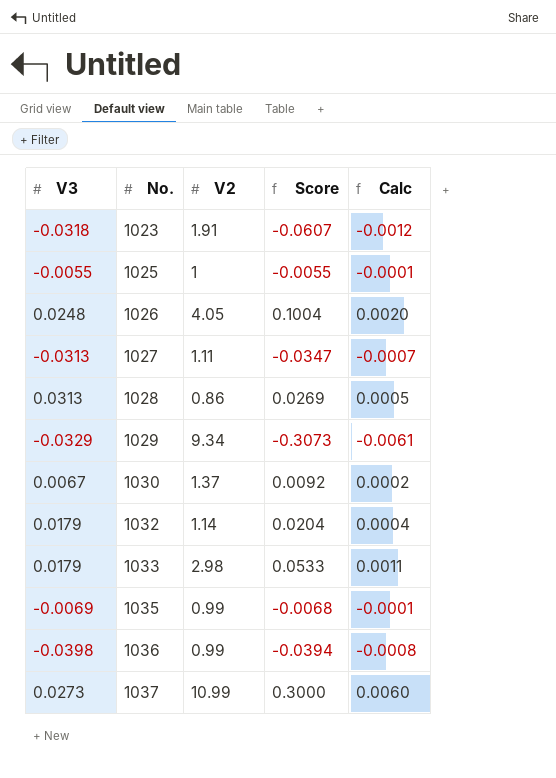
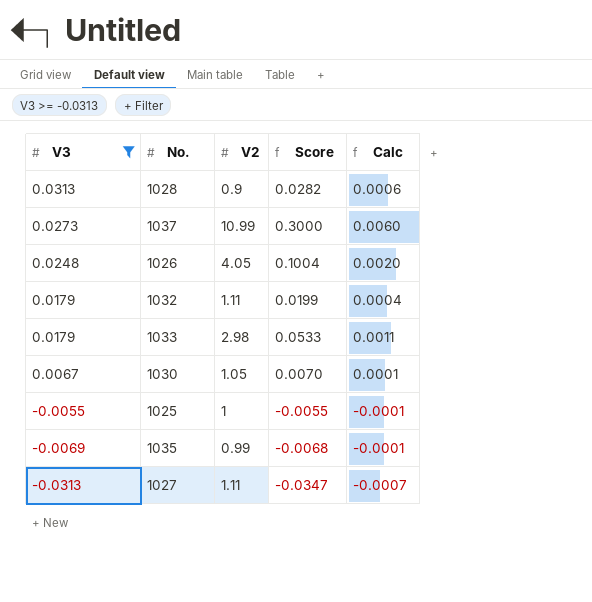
filter: none -> V3 >= -0.0313
row order: No. ascending -> V3 descending
1028 | V2: 0.86 -> 0.9
1028 | Score: 0.0269 -> 0.0282
1028 | Calc: 0.0005 -> 0.0006
1032 | V2: 1.14 -> 1.11
1032 | Score: 0.0204 -> 0.0199
1030 | V2: 1.37 -> 1.05
1030 | Score: 0.0092 -> 0.0070
1030 | Calc: 0.0002 -> 0.0001

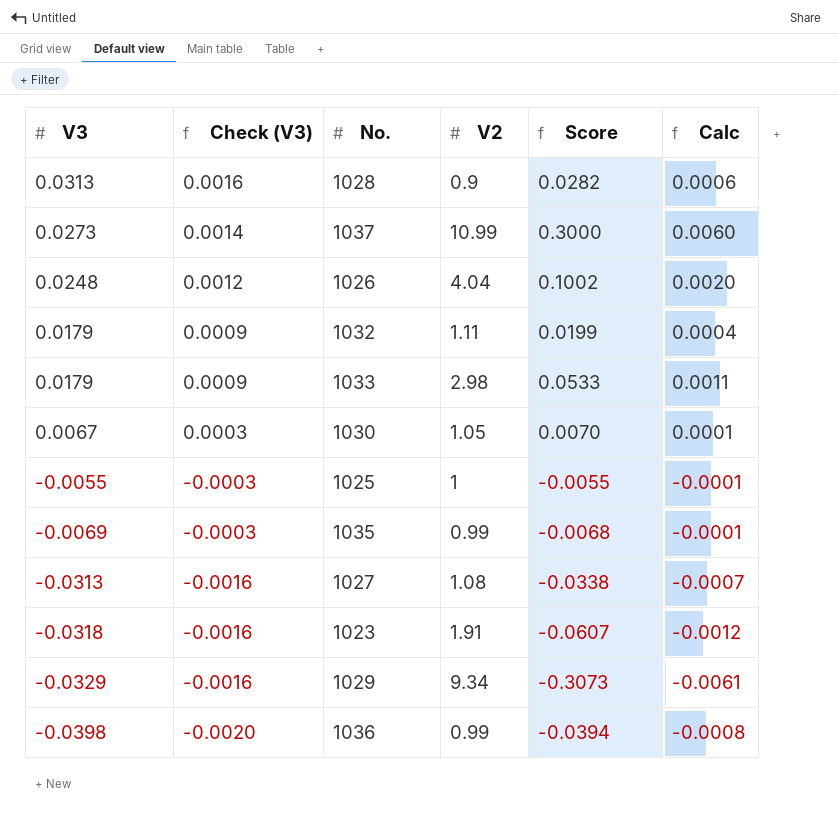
filter: V3 >= -0.0313 -> none
column Check (V3) | formula: none -> [V3] * 0.05
1026 | V2: 4.05 -> 4.04
1026 | Score: 0.1004 -> 0.1002
1027 | V2: 1.11 -> 1.08
1027 | Score: -0.0347 -> -0.0338

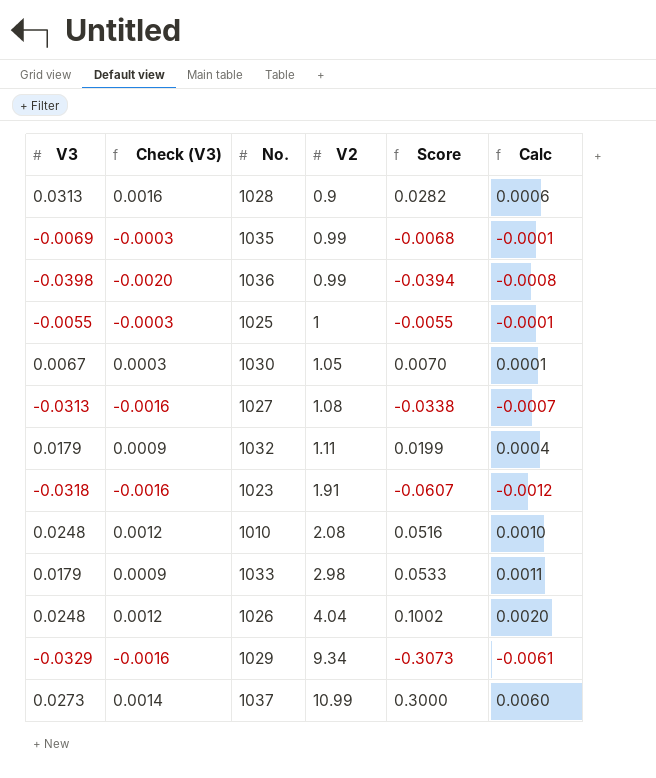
row order: V3 descending -> V2 ascending
row 1010: none -> 0.0248 | 0.0012 | 2.08 | 0.0516 | 0.0010

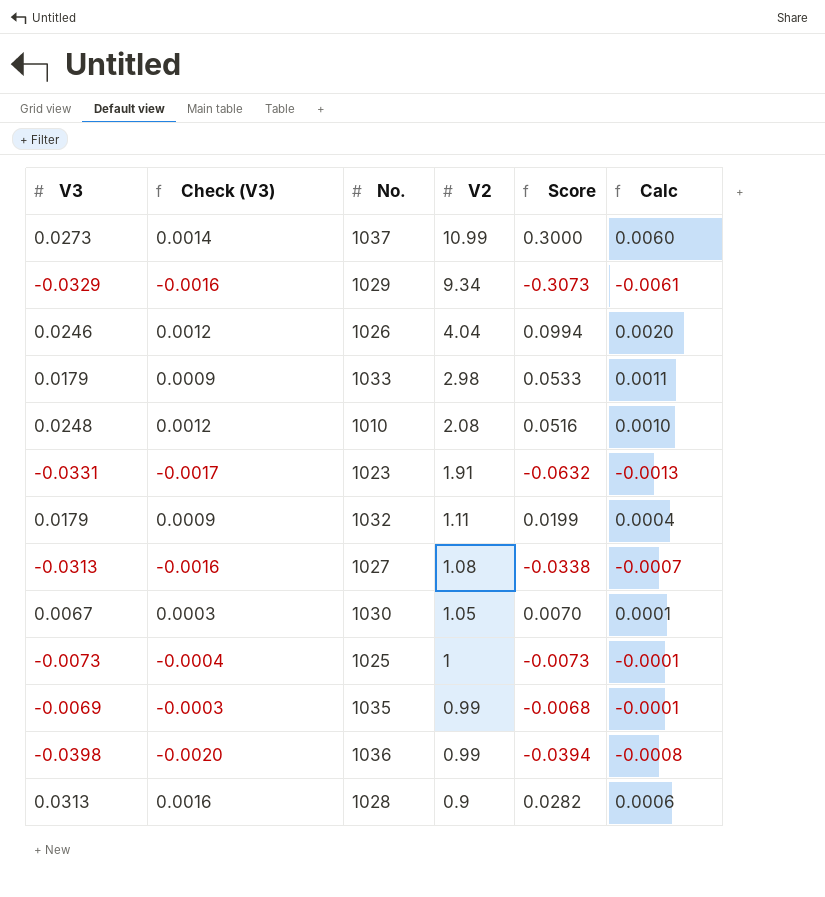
row order: V2 ascending -> V2 descending
1026 | V3: 0.0248 -> 0.0246
1026 | Score: 0.1002 -> 0.0994
1023 | V3: -0.0318 -> -0.0331
1023 | Check (V3): -0.0016 -> -0.0017
1023 | Score: -0.0607 -> -0.0632
1023 | Calc: -0.0012 -> -0.0013
1025 | V3: -0.0055 -> -0.0073
1025 | Check (V3): -0.0003 -> -0.0004
1025 | Score: -0.0055 -> -0.0073

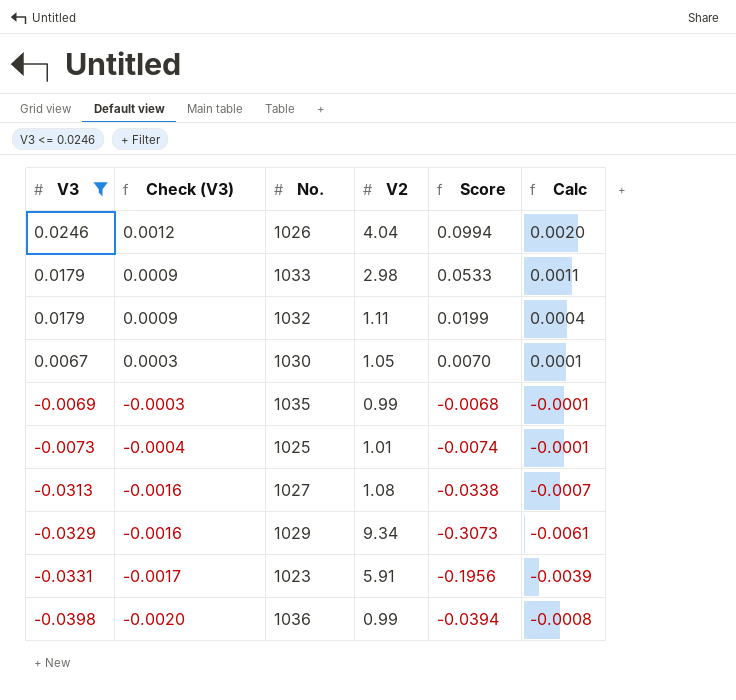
filter: none -> V3 <= 0.0246
row order: V2 descending -> V3 descending
1025 | V2: 1 -> 1.01
1025 | Score: -0.0073 -> -0.0074
1023 | V2: 1.91 -> 5.91
1023 | Score: -0.0632 -> -0.1956
1023 | Calc: -0.0013 -> -0.0039

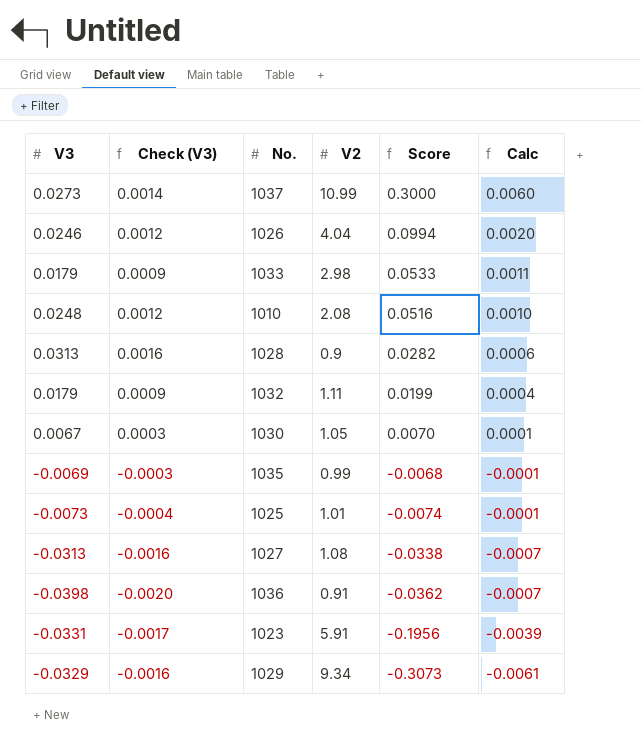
filter: V3 <= 0.0246 -> none
row order: V3 descending -> Score descending
1036 | V2: 0.99 -> 0.91
1036 | Score: -0.0394 -> -0.0362
1036 | Calc: -0.0008 -> -0.0007

